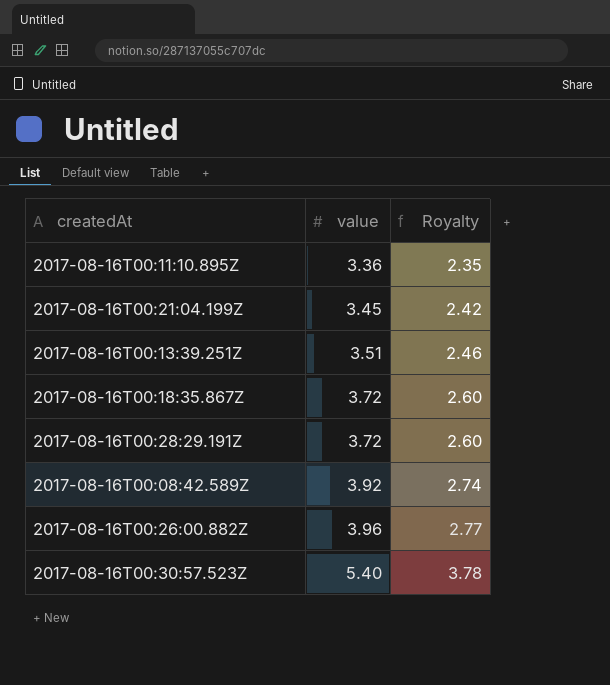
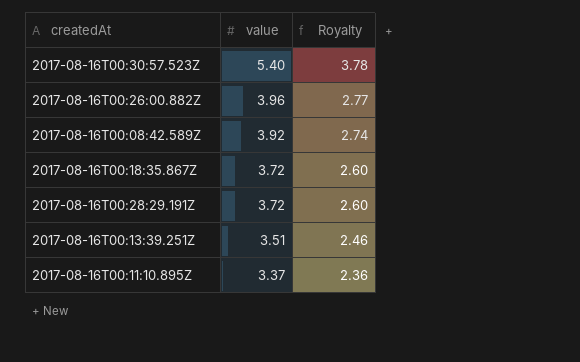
row order: value ascending -> value descending
row 2017-08-16T00:21:04.199Z: 3.45 | 2.42 -> none
2017-08-16T00:11:10.895Z | value: 3.36 -> 3.37
2017-08-16T00:11:10.895Z | Royalty: 2.35 -> 2.36

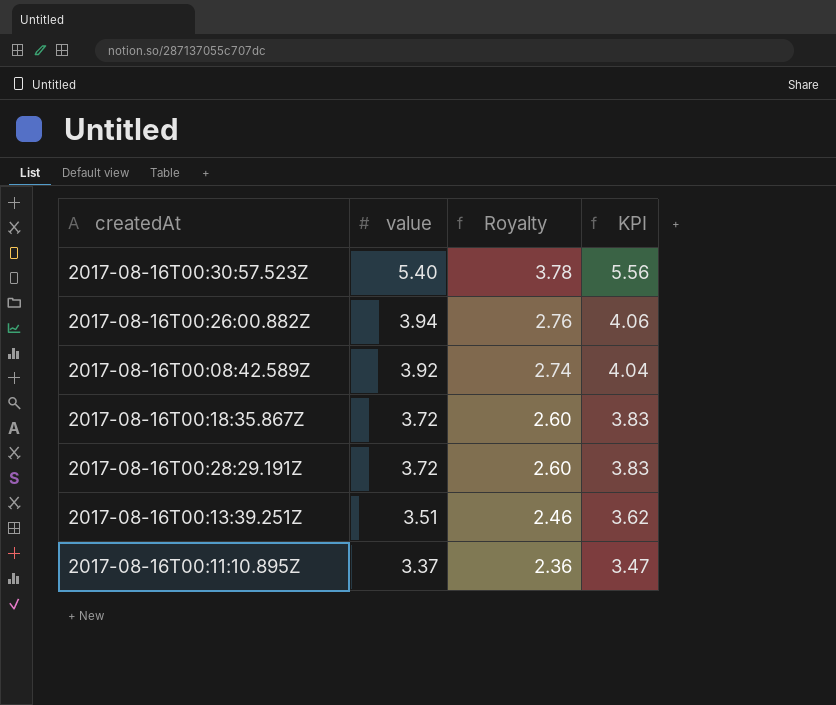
column KPI | formula: none -> [value] * 1.03
2017-08-16T00:26:00.882Z | value: 3.96 -> 3.94
2017-08-16T00:26:00.882Z | Royalty: 2.77 -> 2.76

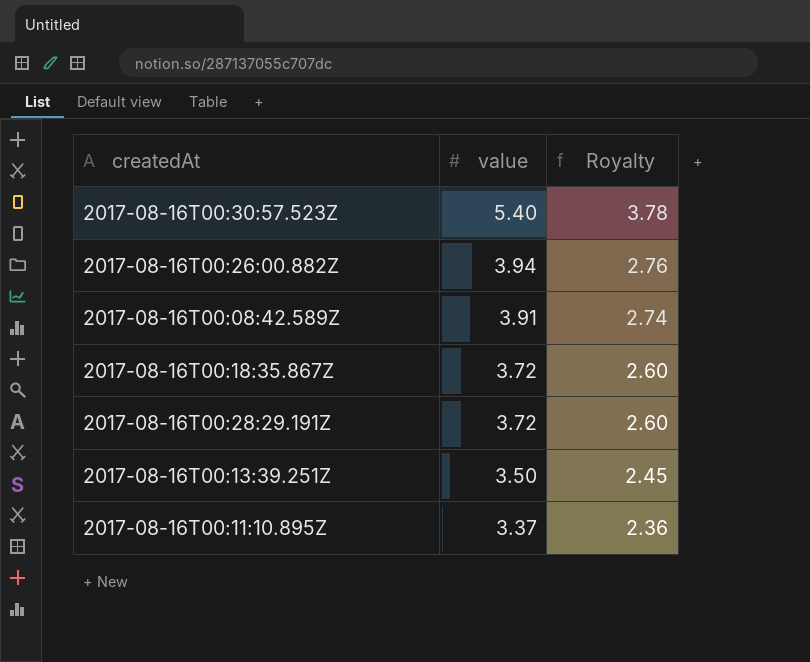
column KPI | formula: [value] * 1.03 -> none
2017-08-16T00:08:42.589Z | value: 3.92 -> 3.91
2017-08-16T00:13:39.251Z | value: 3.51 -> 3.50
2017-08-16T00:13:39.251Z | Royalty: 2.46 -> 2.45

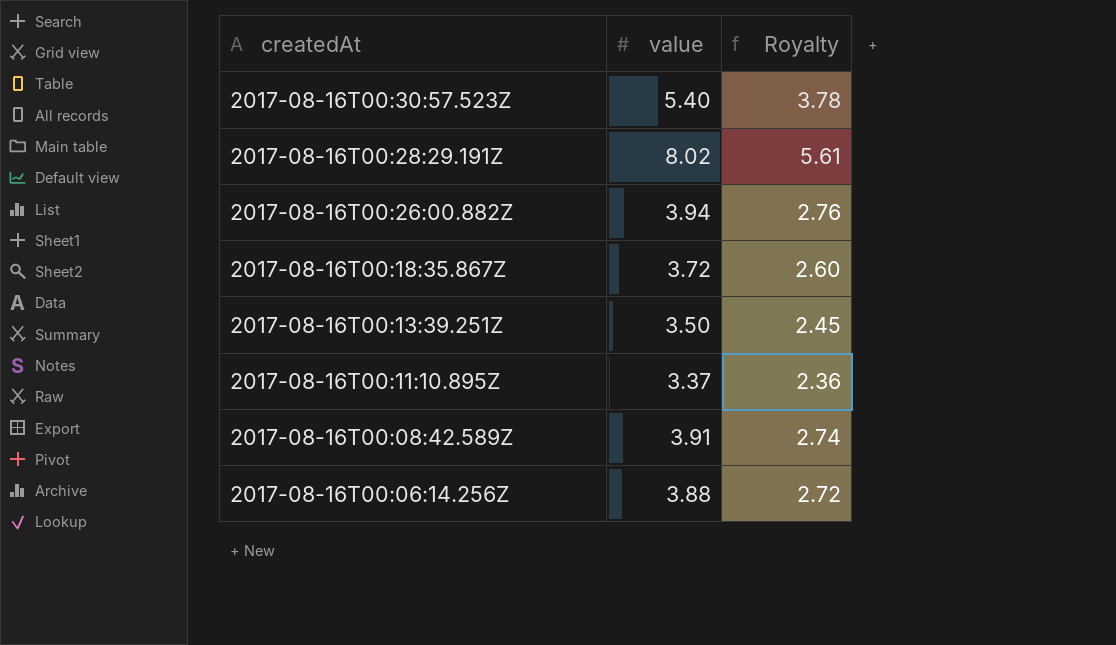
row order: value descending -> createdAt descending
2017-08-16T00:28:29.191Z | value: 3.72 -> 8.02
2017-08-16T00:28:29.191Z | Royalty: 2.60 -> 5.61
row 2017-08-16T00:06:14.256Z: none -> 3.88 | 2.72

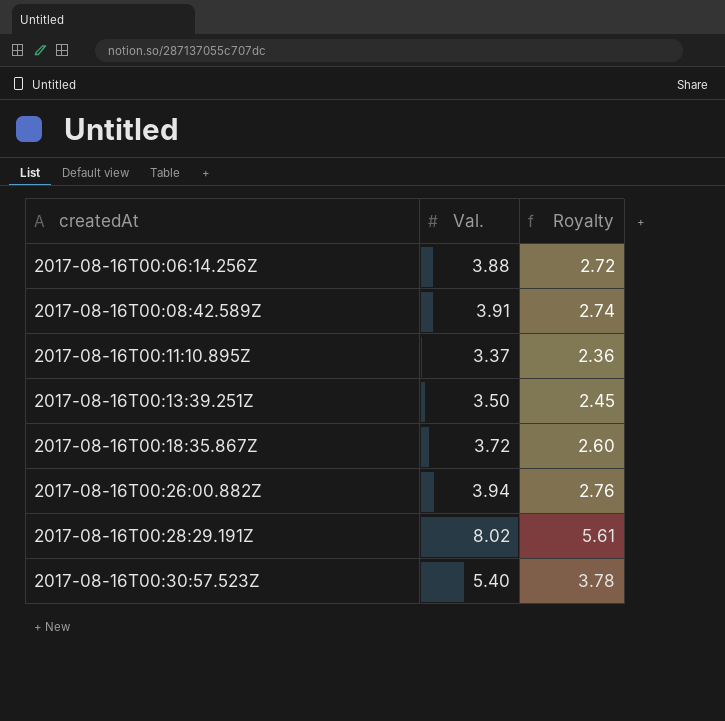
row order: createdAt descending -> createdAt ascending
column name: value -> Val.

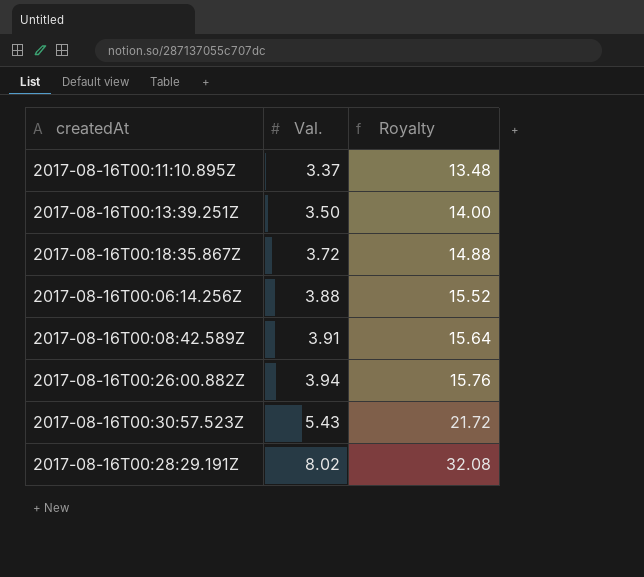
row order: createdAt ascending -> Val. ascending
column Royalty | formula: [Val.] * 0.7 -> [Val.] * 4
2017-08-16T00:30:57.523Z | Val.: 5.40 -> 5.43

